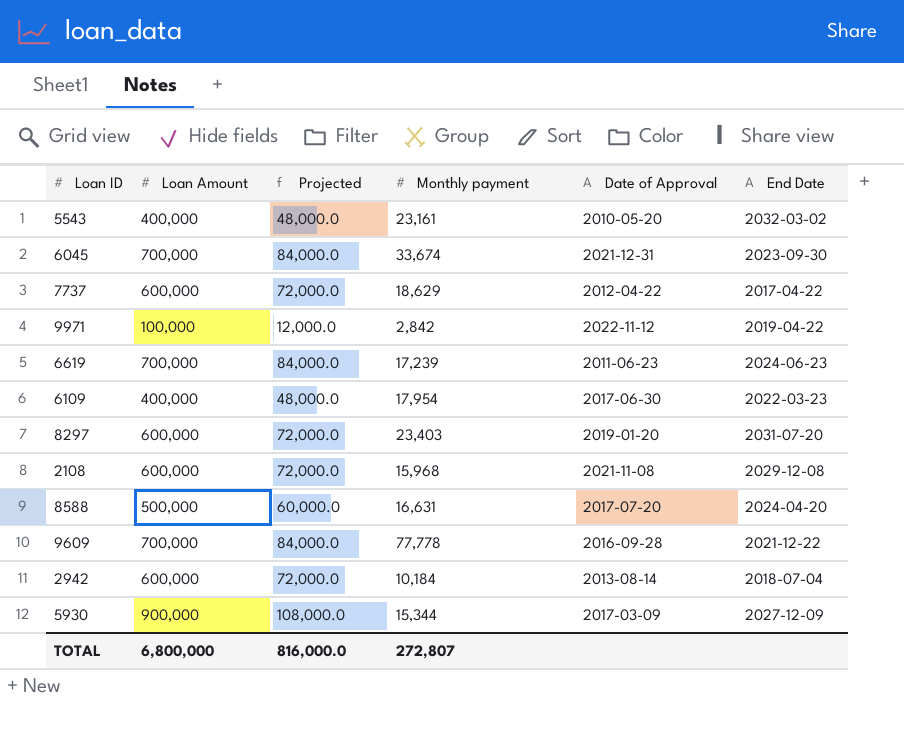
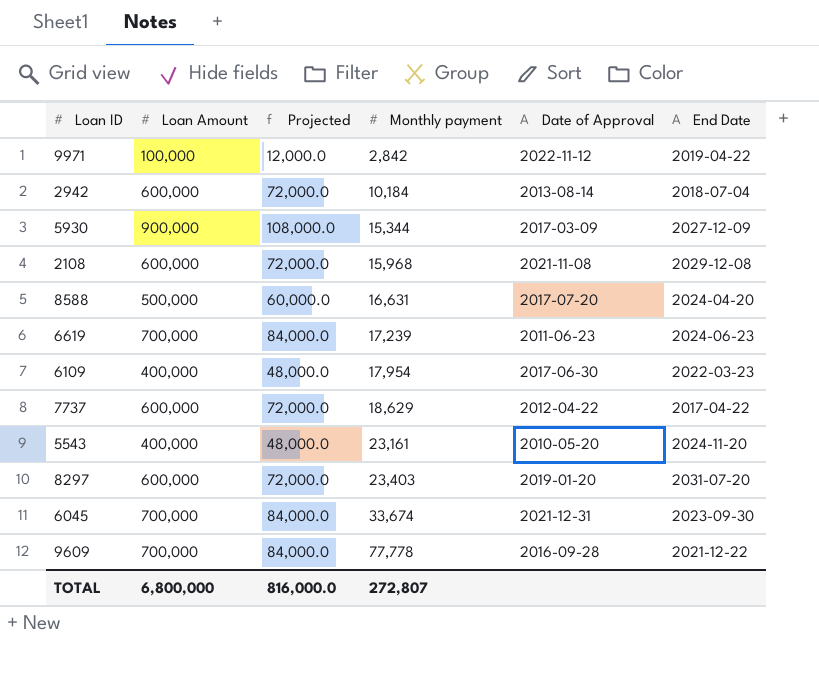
row order: none -> Monthly payment ascending
5543 | End Date: 2032-03-02 -> 2024-11-20

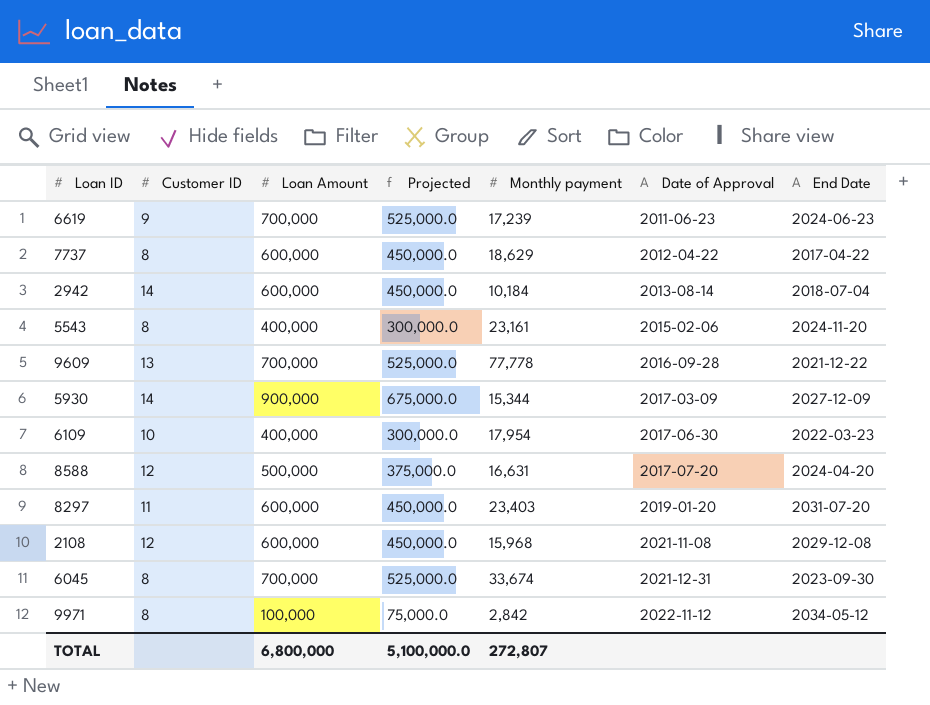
row order: Monthly payment ascending -> Date of Approval ascending
column Customer ID | position: none -> 2
column Projected | formula: [Loan Amount] * 0.12 -> [Loan Amount] * 0.75
5543 | Date of Approval: 2010-05-20 -> 2015-02-06
9971 | End Date: 2019-04-22 -> 2034-05-12
TOTAL | Projected: 816,000.0 -> 5,100,000.0

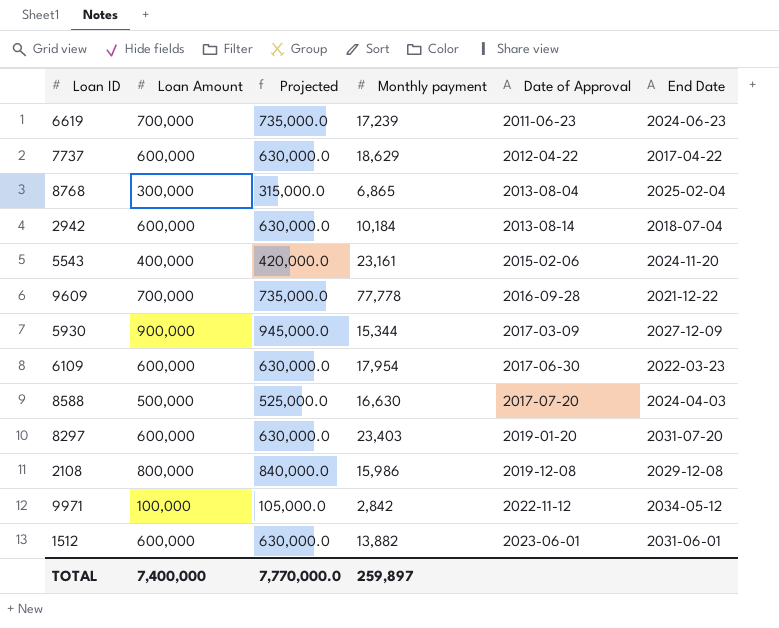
column Customer ID | position: 2 -> none
column Projected | formula: [Loan Amount] * 0.75 -> [Loan Amount] * 1.05
row 6045: 8 | 700,000 | 525,000.0 | 33,674 | 2021-12-31 | 2023-09-30 -> none
row 8768: none -> 300,000 | 315,000.0 | 6,865 | 2013-08-04 | 2025-02-04
6109 | Loan Amount: 400,000 -> 600,000
8588 | Monthly payment: 16,631 -> 16,630
8588 | End Date: 2024-04-20 -> 2024-04-03
2108 | Loan Amount: 600,000 -> 800,000
2108 | Monthly payment: 15,968 -> 15,986
2108 | Date of Approval: 2021-11-08 -> 2019-12-08
row 1512: none -> 600,000 | 630,000.0 | 13,882 | 2023-06-01 | 2031-06-01
TOTAL | Loan Amount: 6,800,000 -> 7,400,000
TOTAL | Projected: 5,100,000.0 -> 7,770,000.0
TOTAL | Monthly payment: 272,807 -> 259,897

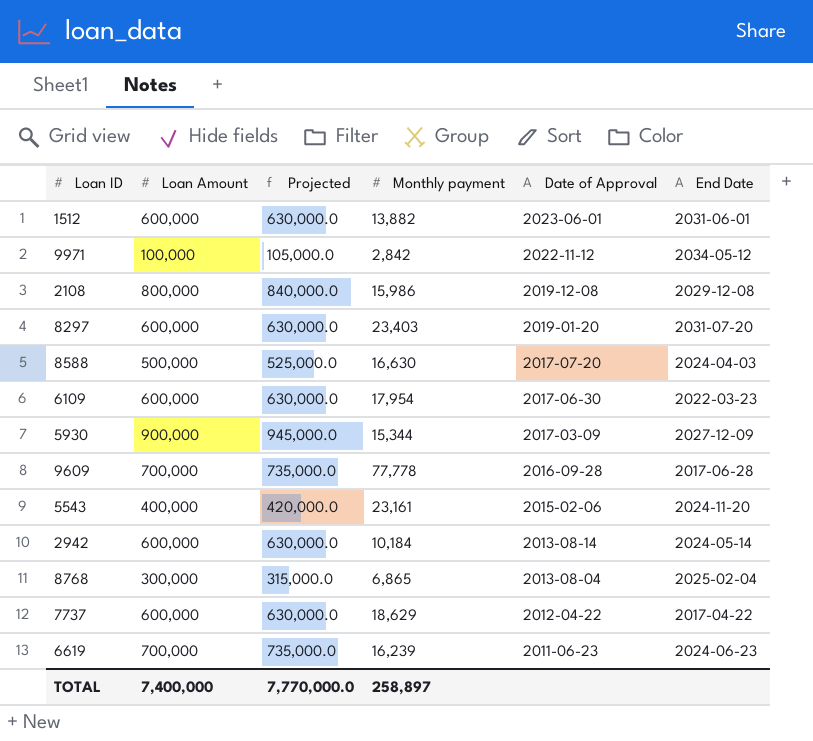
row order: Date of Approval ascending -> Date of Approval descending
9609 | End Date: 2021-12-22 -> 2017-06-28
2942 | End Date: 2018-07-04 -> 2024-05-14
6619 | Monthly payment: 17,239 -> 16,239
TOTAL | Monthly payment: 259,897 -> 258,897

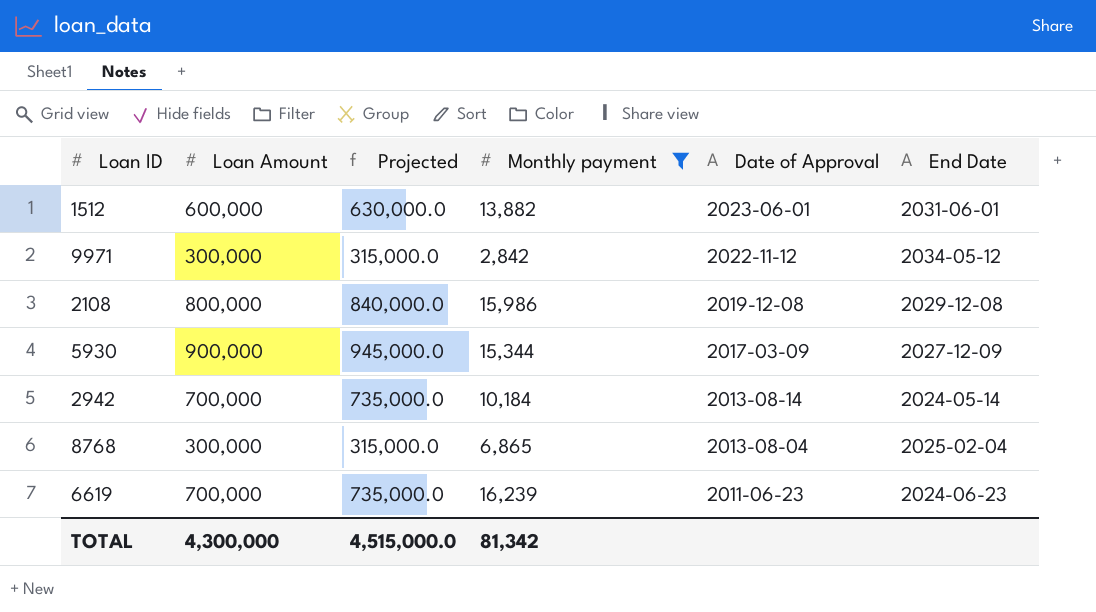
filter: none -> Monthly payment <= 16,239
9971 | Loan Amount: 100,000 -> 300,000
9971 | Projected: 105,000.0 -> 315,000.0
2942 | Loan Amount: 600,000 -> 700,000
2942 | Projected: 630,000.0 -> 735,000.0
TOTAL | Loan Amount: 7,400,000 -> 4,300,000
TOTAL | Projected: 7,770,000.0 -> 4,515,000.0
TOTAL | Monthly payment: 258,897 -> 81,342

